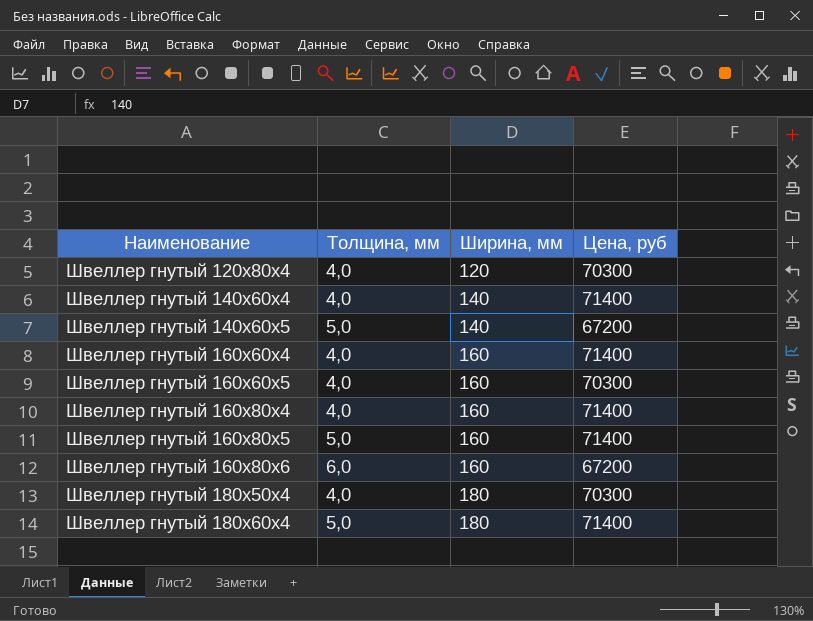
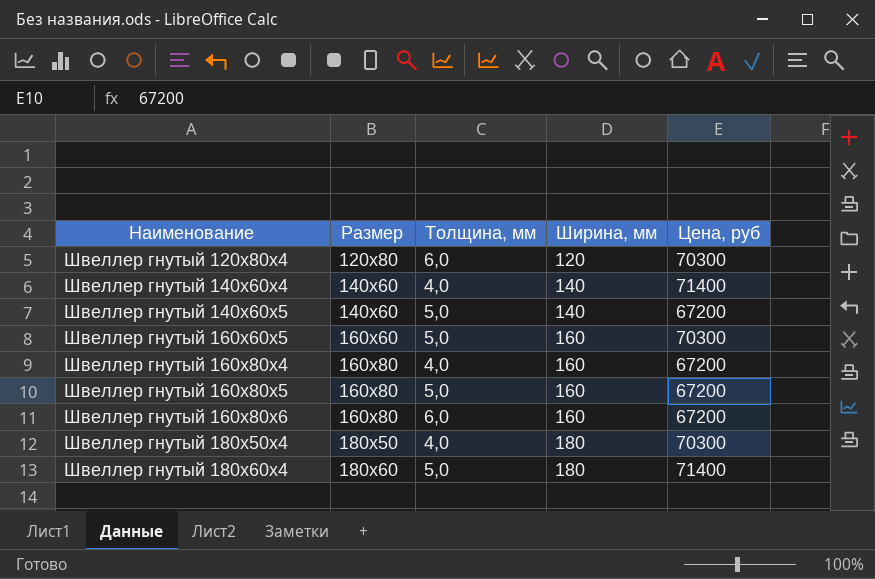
column Размер | position: none -> 2
row Швеллер гнутый 160x60x4: 4,0 | 160 | 71400 -> none
Швеллер гнутый 120x80x4 | Толщина, мм: 4,0 -> 6,0
Швеллер гнутый 160x60x5 | Толщина, мм: 4,0 -> 5,0
Швеллер гнутый 160x80x4 | Цена, руб: 71400 -> 67200
Швеллер гнутый 160x80x5 | Цена, руб: 71400 -> 67200

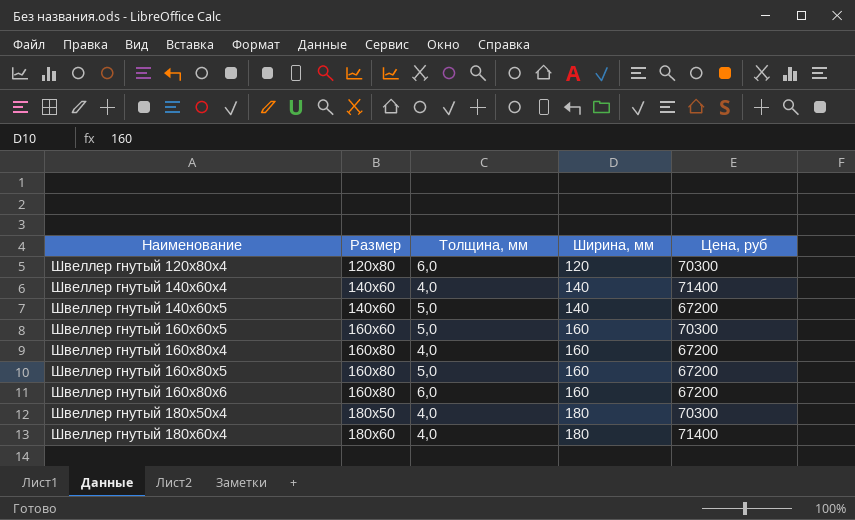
Швеллер гнутый 180x60x4 | Толщина, мм: 5,0 -> 4,0

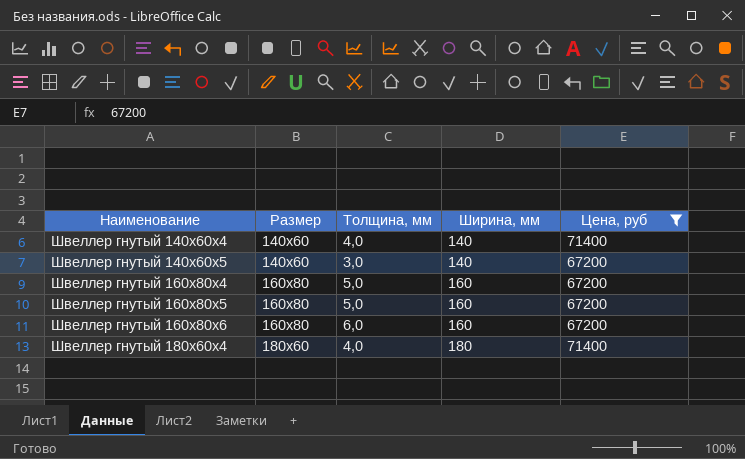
filter: none -> Цена, руб != 70300
Швеллер гнутый 140x60x5 | Толщина, мм: 5,0 -> 3,0
Швеллер гнутый 160x80x4 | Толщина, мм: 4,0 -> 5,0

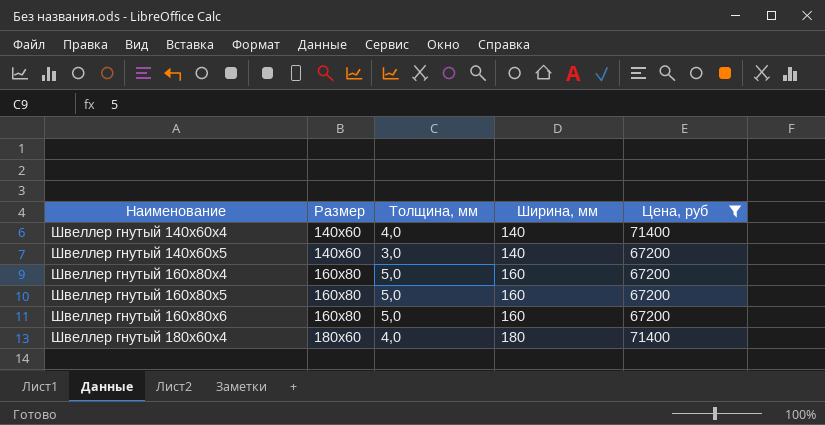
Швеллер гнутый 160x80x6 | Толщина, мм: 6,0 -> 5,0

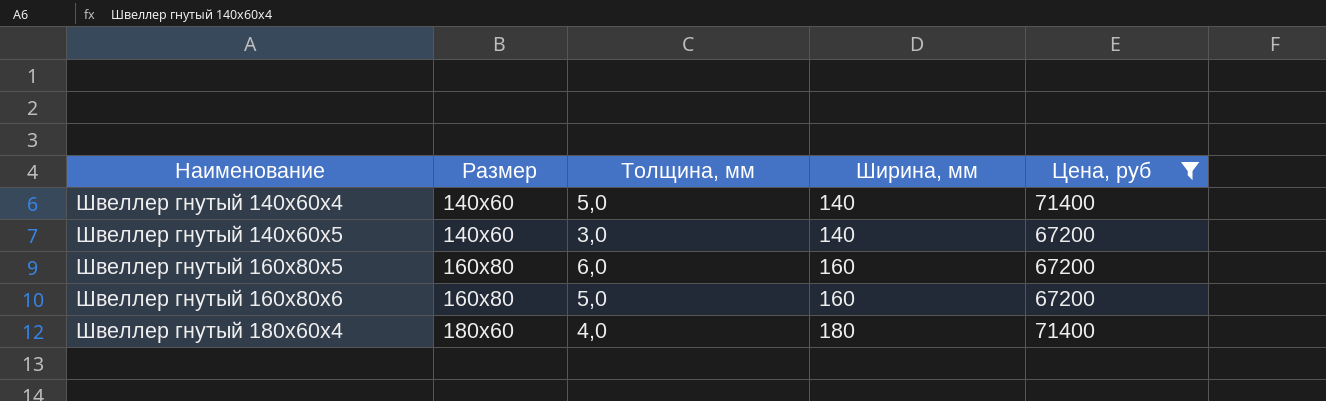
row Швеллер гнутый 160x80x4: 160x80 | 5,0 | 160 | 67200 -> none
Швеллер гнутый 140x60x4 | Толщина, мм: 4,0 -> 5,0
Швеллер гнутый 160x80x5 | Толщина, мм: 5,0 -> 6,0

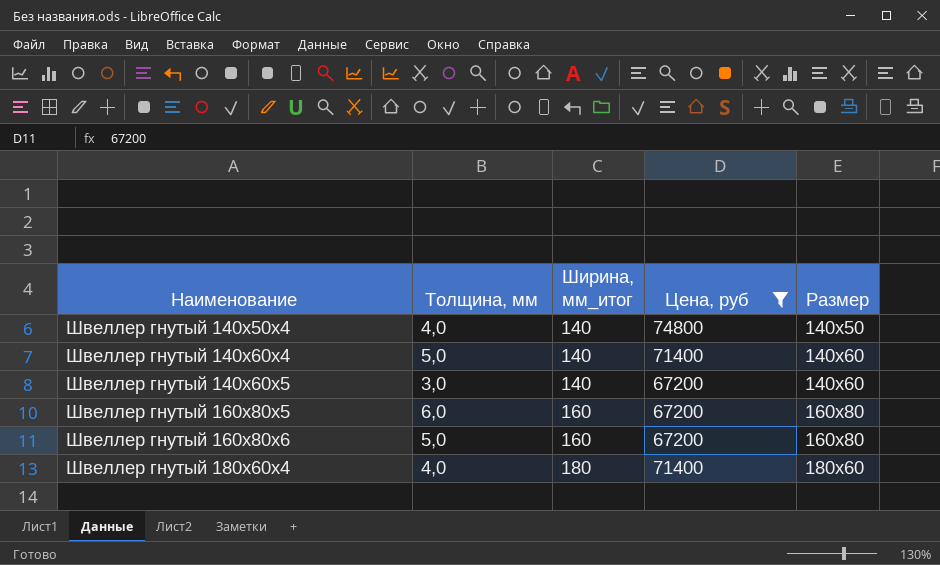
column name: Ширина, мм -> Ширина, мм_итог
column Размер | position: 2 -> 5
row Швеллер гнутый 140x50x4: none -> 4,0 | 140 | 74800 | 140x50

